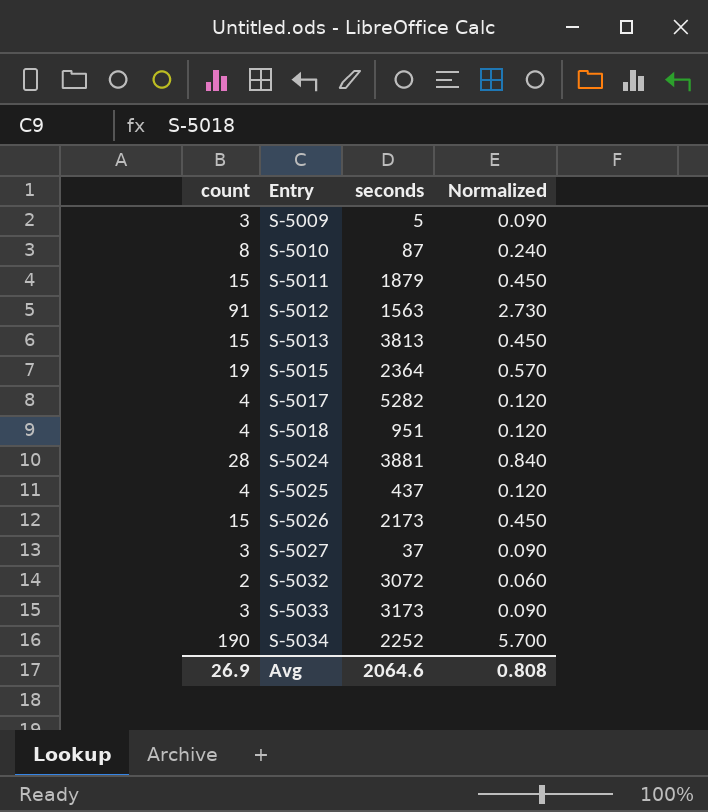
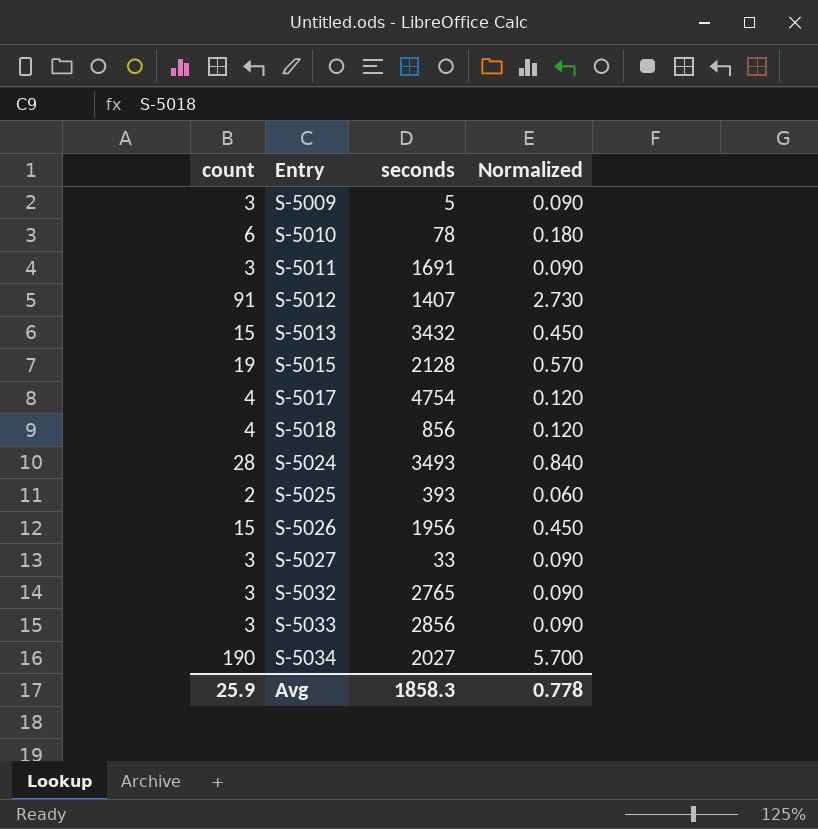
S-5010 | count: 8 -> 6
S-5010 | seconds: 87 -> 78
S-5010 | Normalized: 0.240 -> 0.180
S-5011 | count: 15 -> 3
S-5011 | seconds: 1879 -> 1691
S-5011 | Normalized: 0.450 -> 0.090
S-5012 | seconds: 1563 -> 1407
S-5013 | seconds: 3813 -> 3432
S-5015 | seconds: 2364 -> 2128
S-5017 | seconds: 5282 -> 4754
S-5018 | seconds: 951 -> 856
S-5024 | seconds: 3881 -> 3493
S-5025 | count: 4 -> 2
S-5025 | seconds: 437 -> 393
S-5025 | Normalized: 0.120 -> 0.060
S-5026 | seconds: 2173 -> 1956
S-5027 | seconds: 37 -> 33
S-5032 | count: 2 -> 3
S-5032 | seconds: 3072 -> 2765
S-5032 | Normalized: 0.060 -> 0.090
S-5033 | seconds: 3173 -> 2856
S-5034 | seconds: 2252 -> 2027
Avg | count: 26.9 -> 25.9
Avg | seconds: 2064.6 -> 1858.3
Avg | Normalized: 0.808 -> 0.778

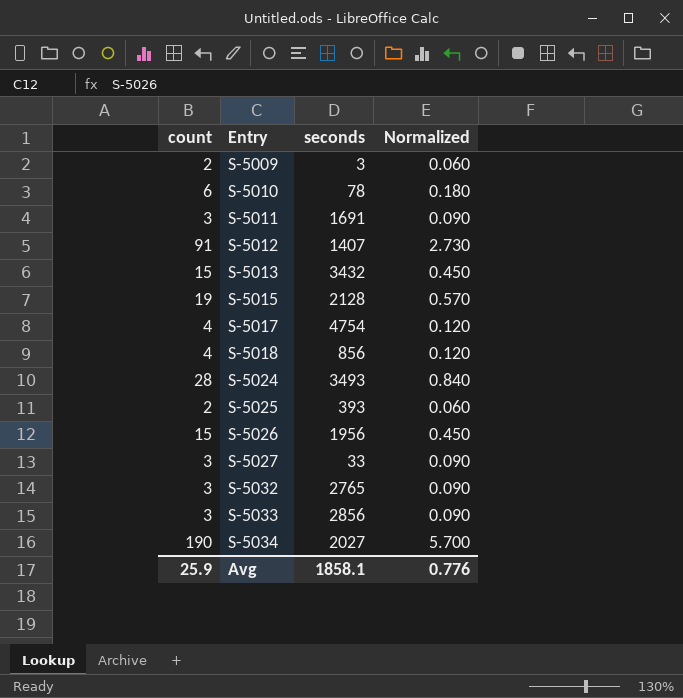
S-5009 | count: 3 -> 2
S-5009 | seconds: 5 -> 3
S-5009 | Normalized: 0.090 -> 0.060
Avg | seconds: 1858.3 -> 1858.1
Avg | Normalized: 0.778 -> 0.776

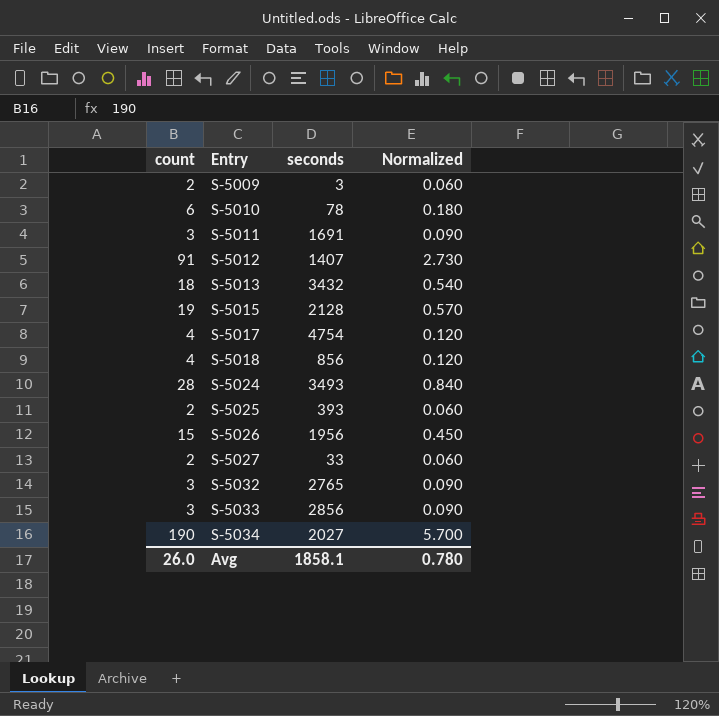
S-5013 | count: 15 -> 18
S-5013 | Normalized: 0.450 -> 0.540
S-5027 | count: 3 -> 2
S-5027 | Normalized: 0.090 -> 0.060
Avg | count: 25.9 -> 26.0
Avg | Normalized: 0.776 -> 0.780

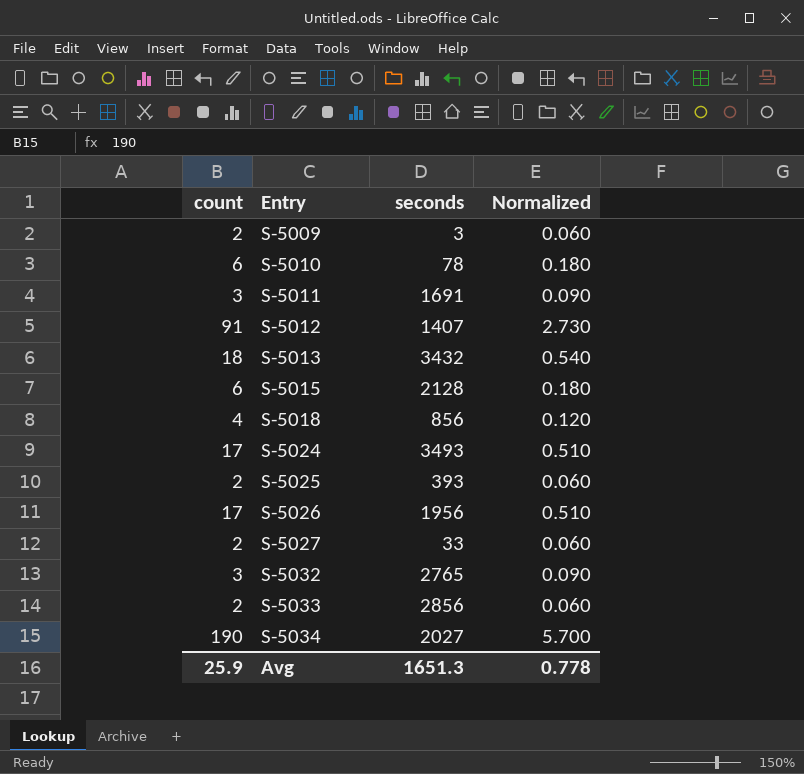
row S-5017: 4 | 4754 | 0.120 -> none
S-5015 | count: 19 -> 6
S-5015 | Normalized: 0.570 -> 0.180
S-5024 | count: 28 -> 17
S-5024 | Normalized: 0.840 -> 0.510
S-5026 | count: 15 -> 17
S-5026 | Normalized: 0.450 -> 0.510
S-5033 | count: 3 -> 2
S-5033 | Normalized: 0.090 -> 0.060
Avg | count: 26.0 -> 25.9
Avg | seconds: 1858.1 -> 1651.3
Avg | Normalized: 0.780 -> 0.778

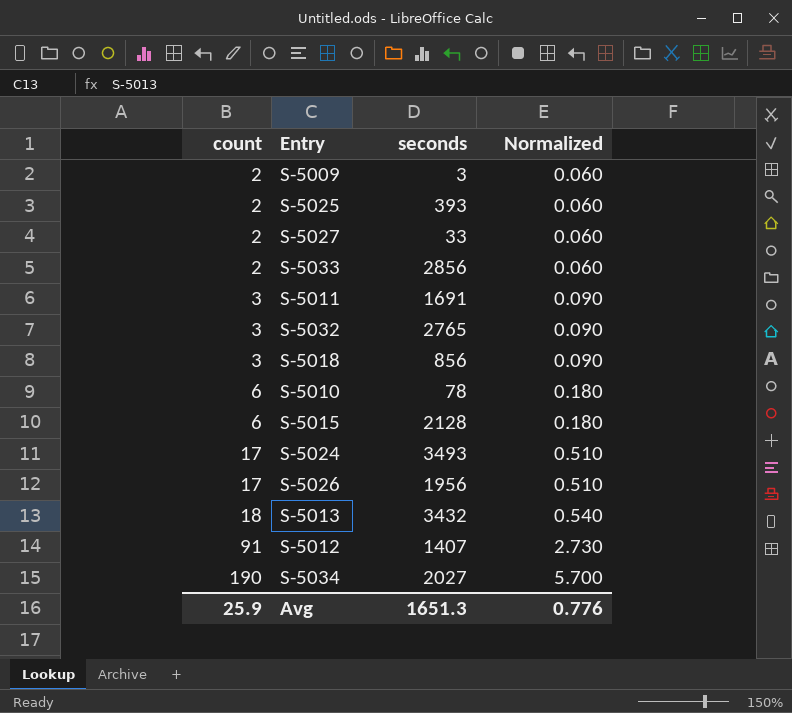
row order: Entry ascending -> count ascending
S-5018 | count: 4 -> 3
S-5018 | Normalized: 0.120 -> 0.090
Avg | Normalized: 0.778 -> 0.776

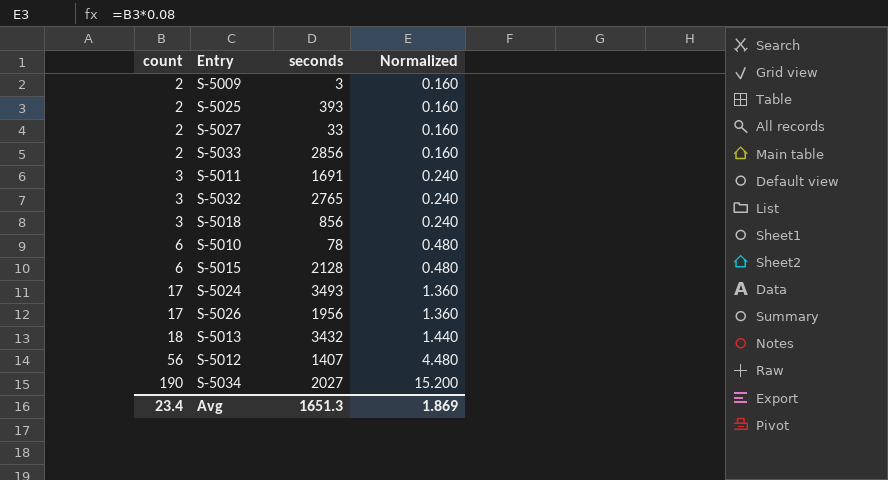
column Normalized | formula: [count] * 0.03 -> [count] * 0.08
S-5012 | count: 91 -> 56
Avg | count: 25.9 -> 23.4
Avg | Normalized: 0.776 -> 1.869

